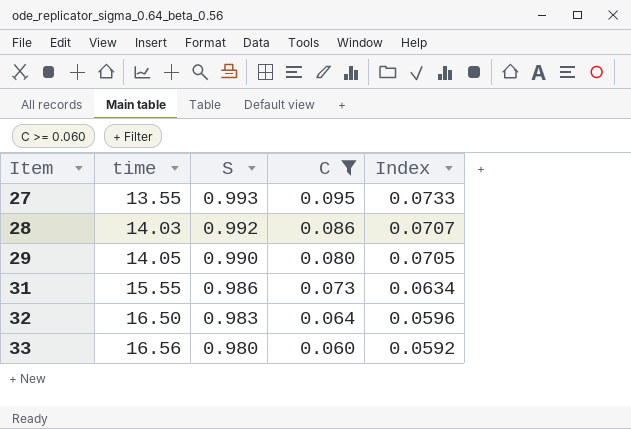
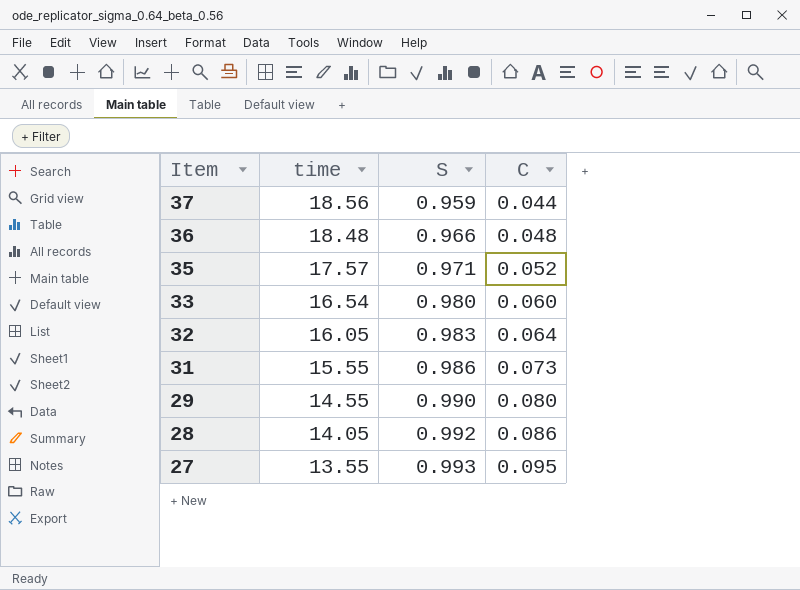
filter: C >= 0.060 -> none
row order: Item ascending -> Item descending
column Index | formula: [S] / [time] -> none
33 | time: 16.56 -> 16.54
32 | time: 16.50 -> 16.05
29 | time: 14.05 -> 14.55
28 | time: 14.03 -> 14.05

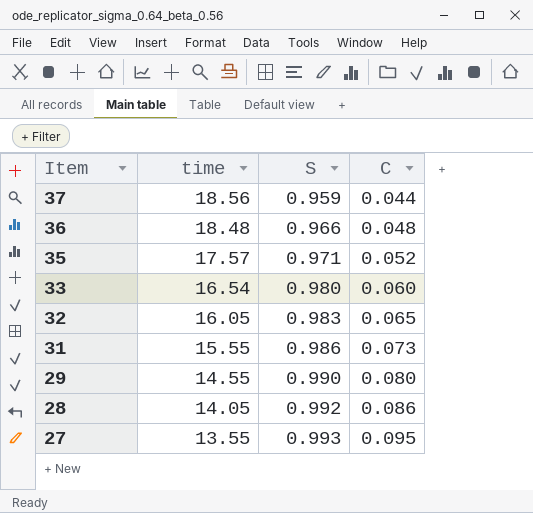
32 | C: 0.064 -> 0.065

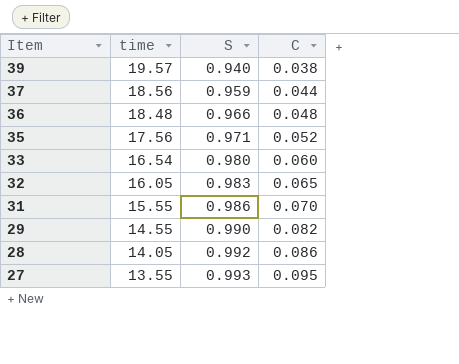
row 39: none -> 19.57 | 0.940 | 0.038
35 | time: 17.57 -> 17.56
31 | C: 0.073 -> 0.070
29 | C: 0.080 -> 0.082

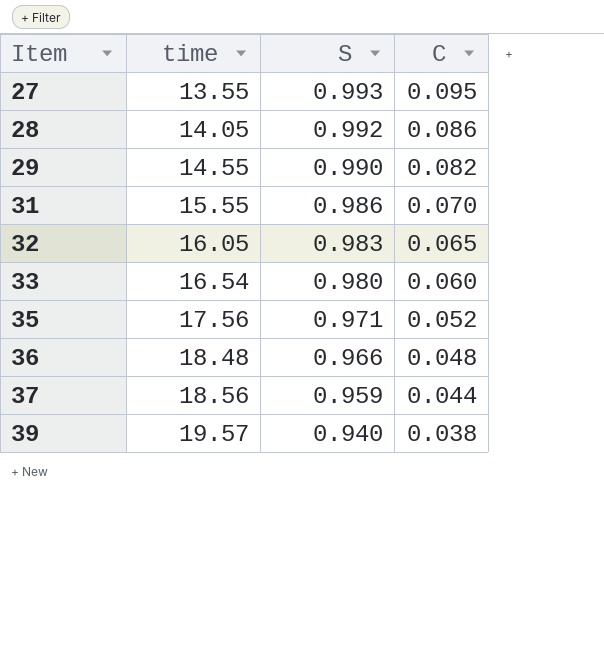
row order: Item descending -> Item ascending

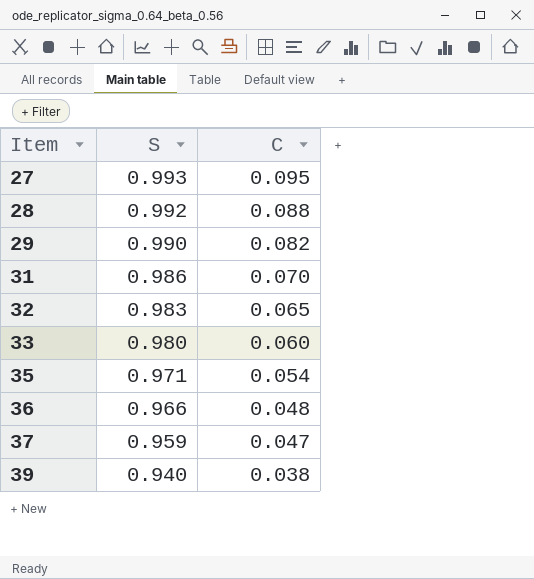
column time | position: 2 -> none
28 | C: 0.086 -> 0.088
35 | C: 0.052 -> 0.054
37 | C: 0.044 -> 0.047

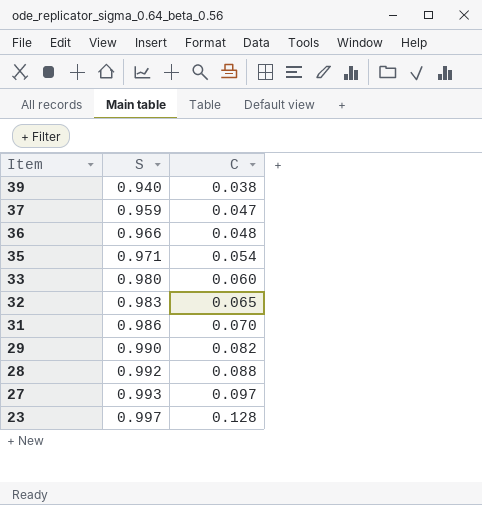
row order: Item ascending -> Item descending
27 | C: 0.095 -> 0.097
row 23: none -> 0.997 | 0.128

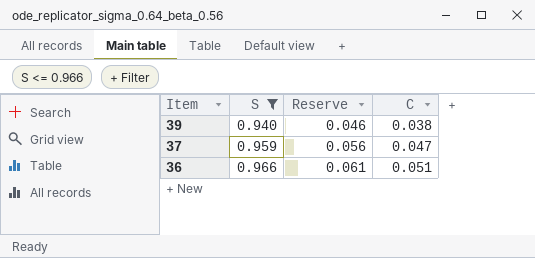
filter: none -> S <= 0.966
column Reserve | formula: none -> [C] * 1.2
36 | C: 0.048 -> 0.051

